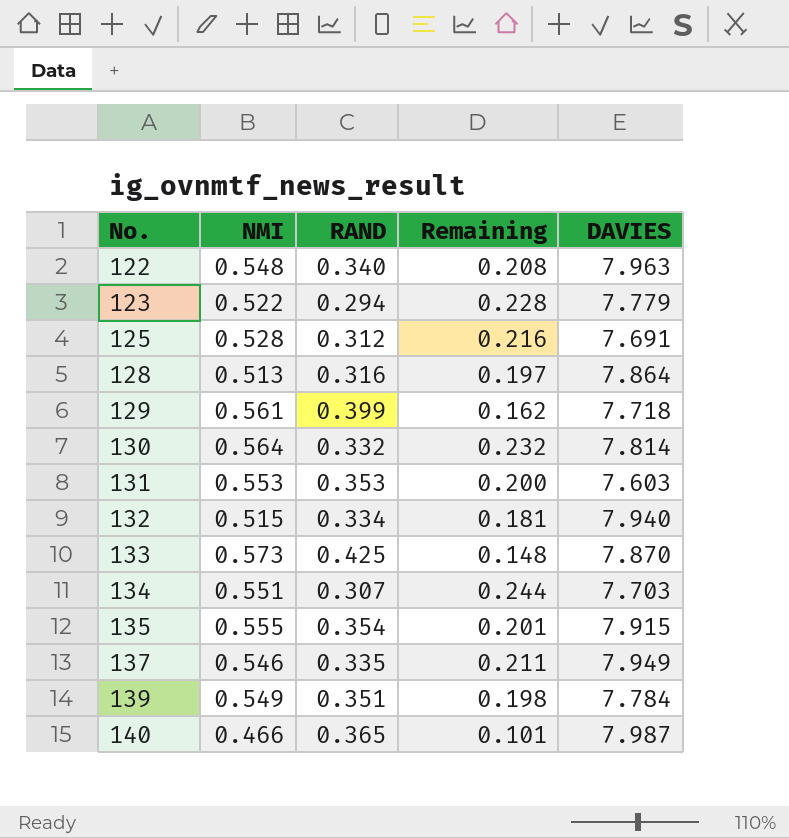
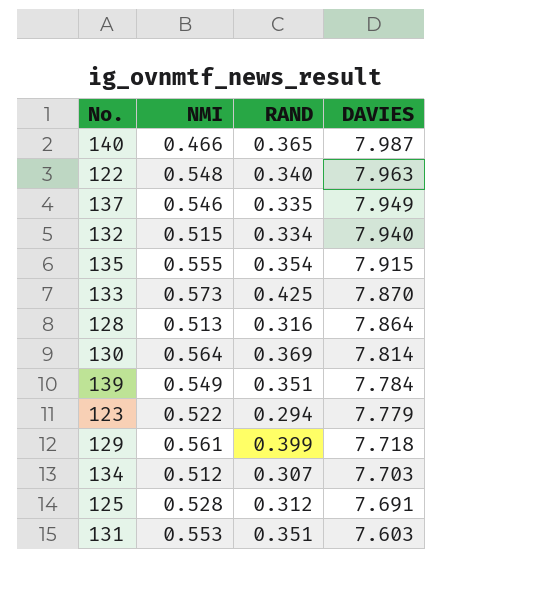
row order: No. ascending -> DAVIES descending
column Remaining | formula: [NMI] - [RAND] -> none
130 | RAND: 0.332 -> 0.369
134 | NMI: 0.551 -> 0.512
131 | RAND: 0.353 -> 0.351

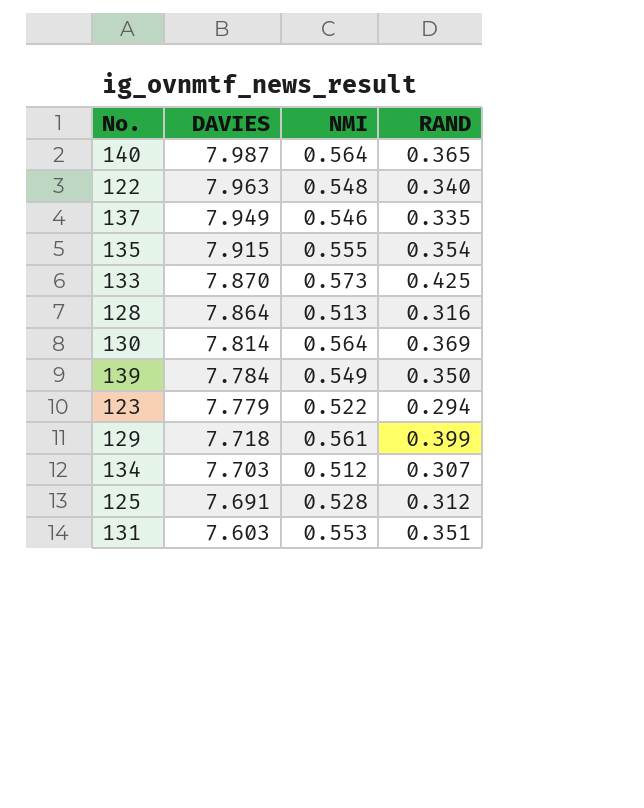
column DAVIES | position: 4 -> 2
row 132: 0.515 | 0.334 | 7.940 -> none
140 | NMI: 0.466 -> 0.564
139 | RAND: 0.351 -> 0.350

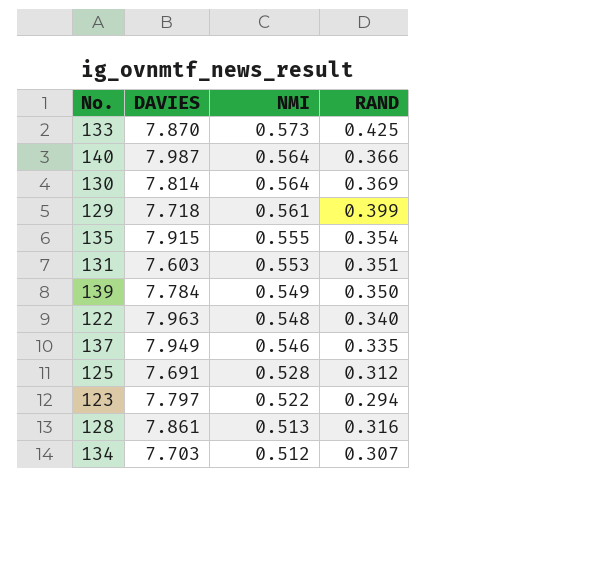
row order: DAVIES descending -> NMI descending
140 | RAND: 0.365 -> 0.366
123 | DAVIES: 7.779 -> 7.797
128 | DAVIES: 7.864 -> 7.861

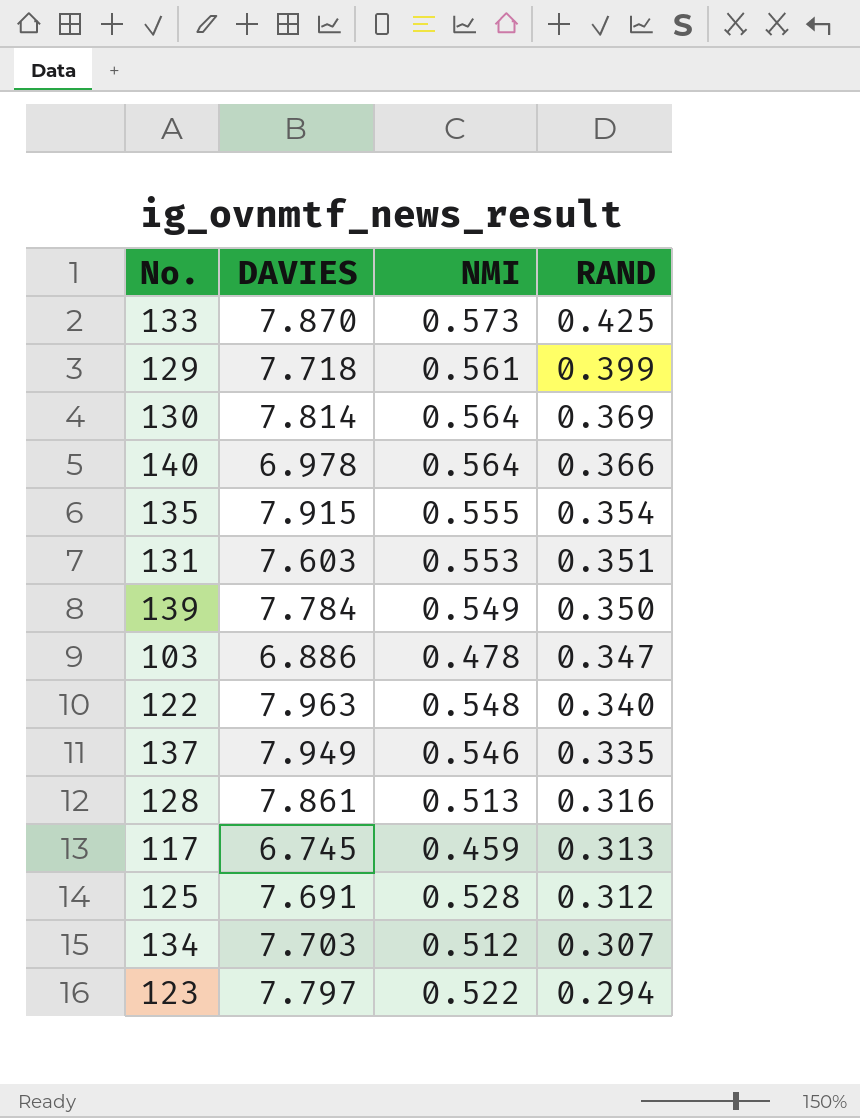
row order: NMI descending -> RAND descending
140 | DAVIES: 7.987 -> 6.978
row 103: none -> 6.886 | 0.478 | 0.347
row 117: none -> 6.745 | 0.459 | 0.313

